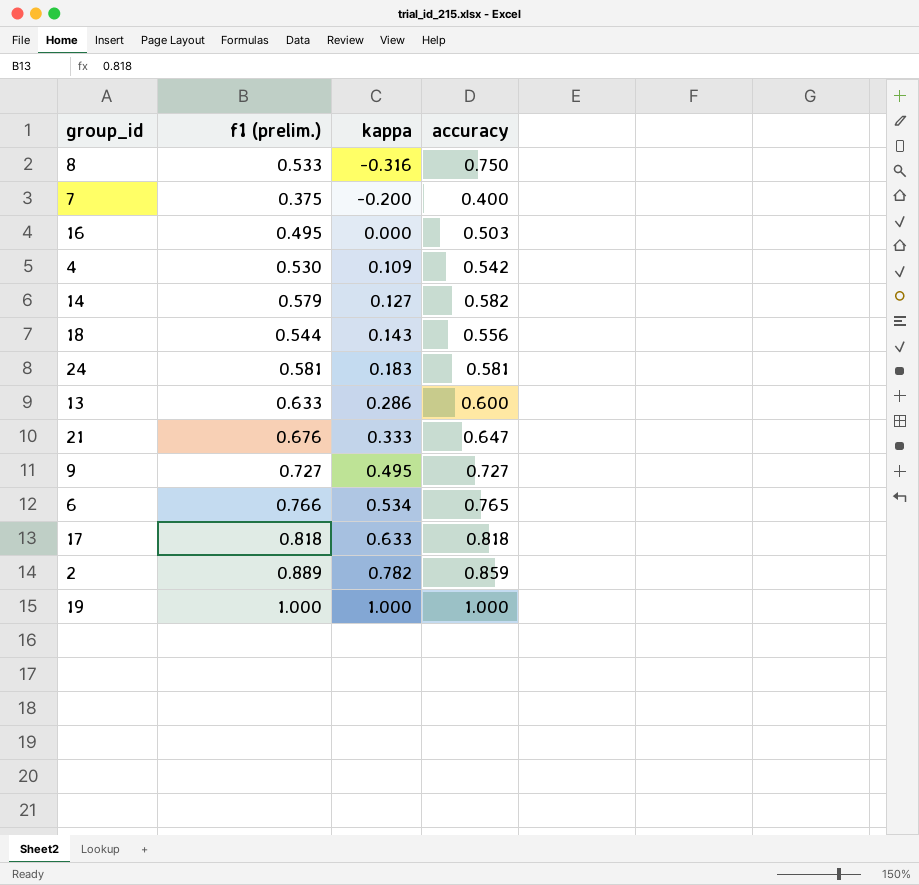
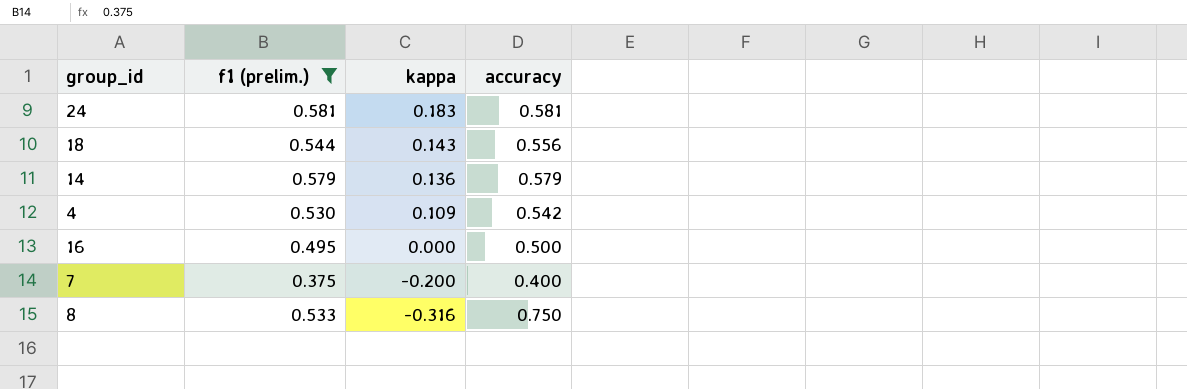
filter: none -> f1 (prelim.) <= 0.581
row order: kappa ascending -> kappa descending
14 | kappa: 0.127 -> 0.136
14 | accuracy: 0.582 -> 0.579
16 | accuracy: 0.503 -> 0.500

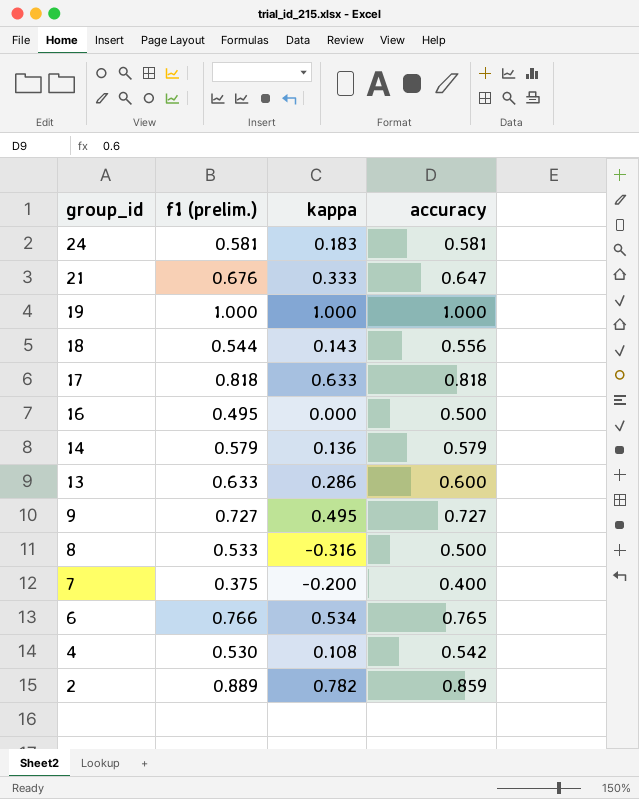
filter: f1 (prelim.) <= 0.581 -> none
row order: kappa descending -> group_id descending
8 | accuracy: 0.750 -> 0.500
4 | kappa: 0.109 -> 0.108

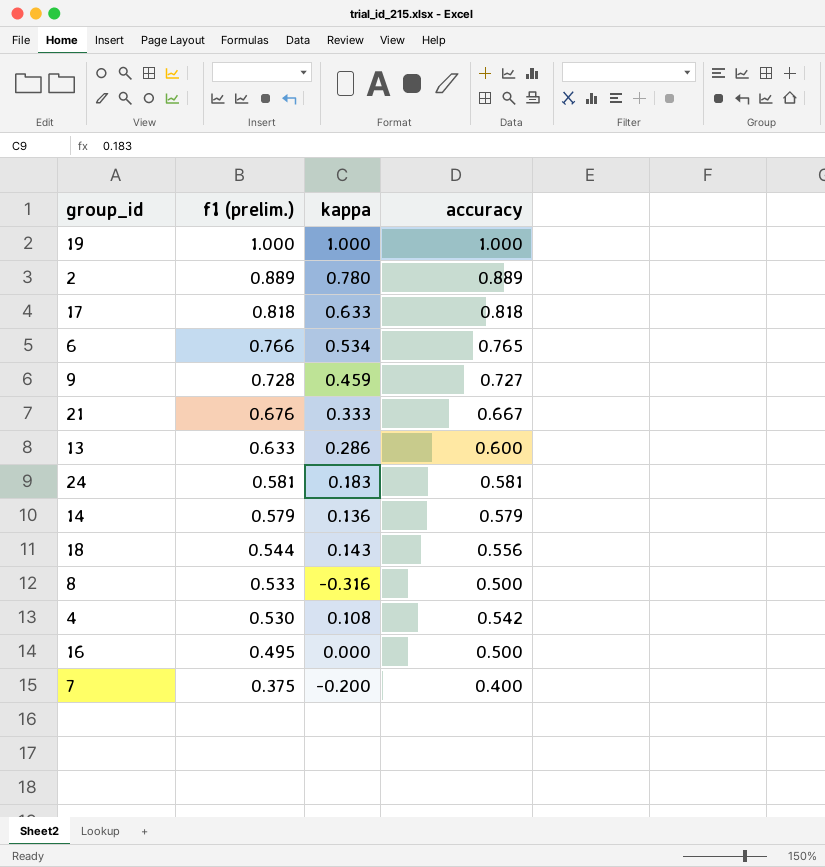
row order: group_id descending -> f1 (prelim.) descending
2 | kappa: 0.782 -> 0.780
2 | accuracy: 0.859 -> 0.889
9 | f1 (prelim.): 0.727 -> 0.728
9 | kappa: 0.495 -> 0.459
21 | accuracy: 0.647 -> 0.667

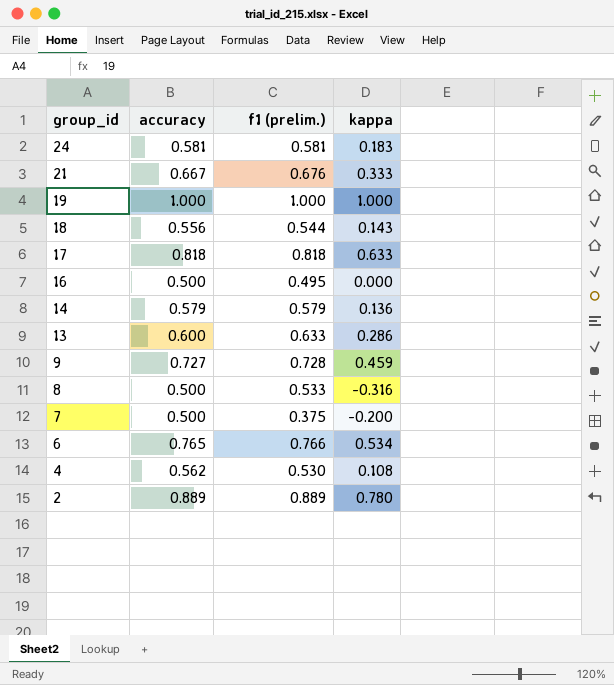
row order: f1 (prelim.) descending -> group_id descending
column accuracy | position: 4 -> 2
7 | accuracy: 0.400 -> 0.500
4 | accuracy: 0.542 -> 0.562

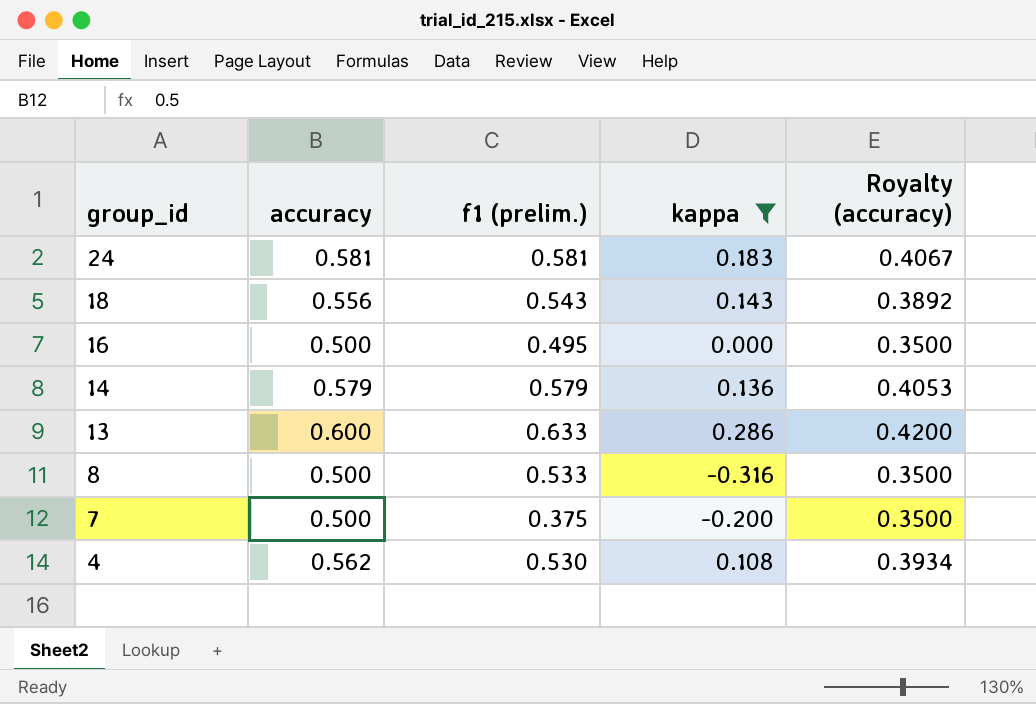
filter: none -> kappa <= 0.286
column Royalty (accuracy) | formula: none -> [accuracy] * 0.7
18 | f1 (prelim.): 0.544 -> 0.543

